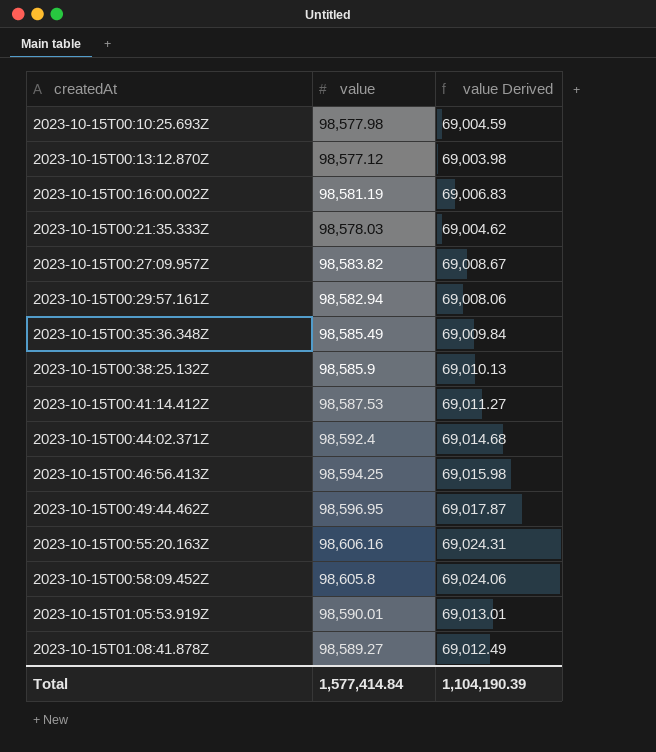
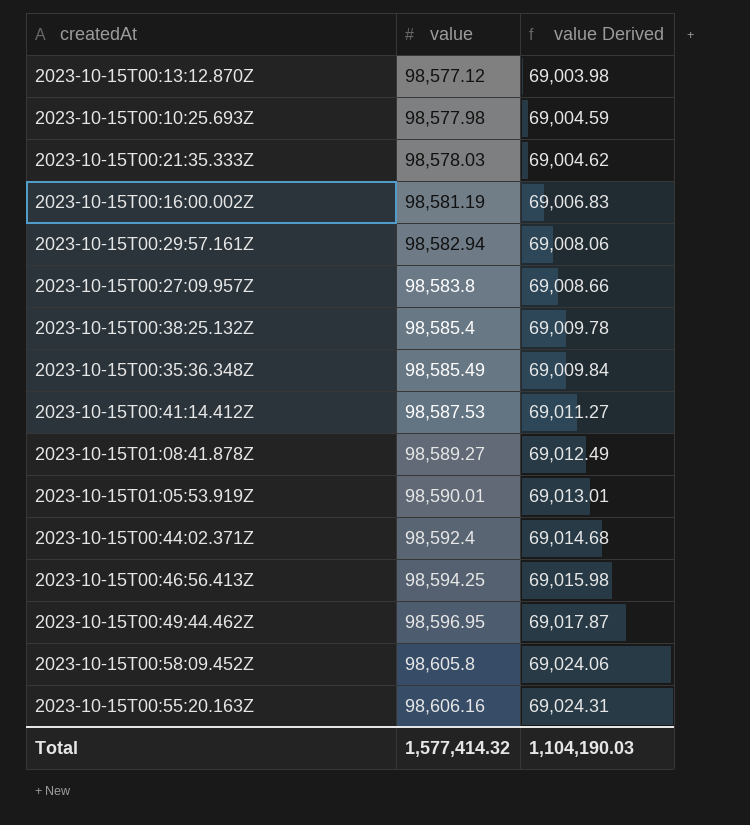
row order: createdAt ascending -> value ascending
2023-10-15T00:27:09.957Z | value: 98,583.82 -> 98,583.8
2023-10-15T00:27:09.957Z | value Derived: 69,008.67 -> 69,008.66
2023-10-15T00:38:25.132Z | value: 98,585.9 -> 98,585.4
2023-10-15T00:38:25.132Z | value Derived: 69,010.13 -> 69,009.78
Total | value: 1,577,414.84 -> 1,577,414.32
Total | value Derived: 1,104,190.39 -> 1,104,190.03

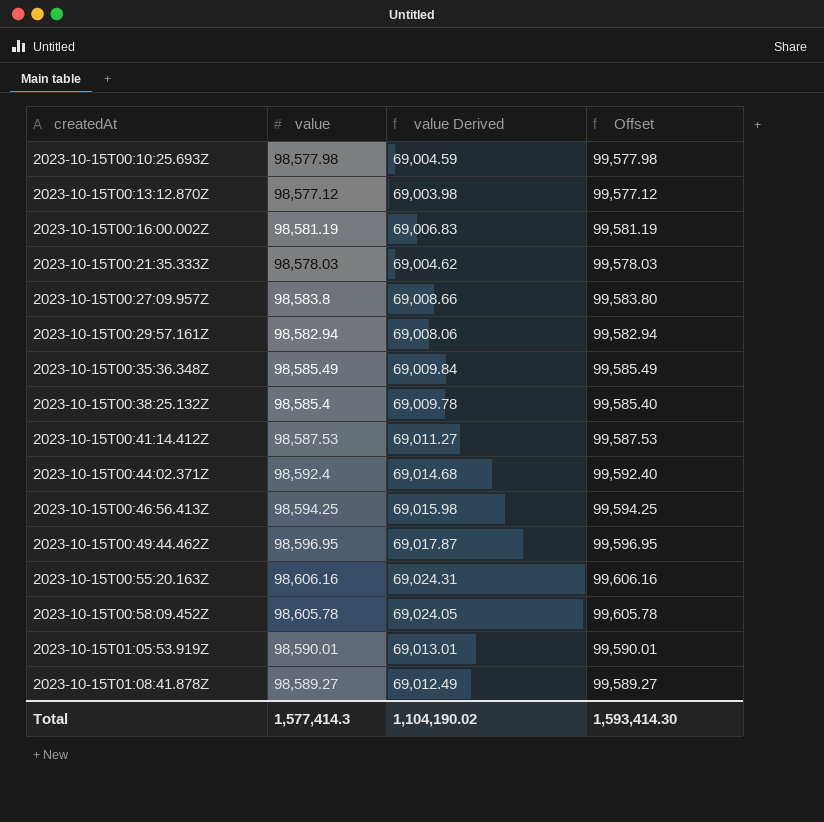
row order: value ascending -> createdAt ascending
column Offset | formula: none -> [value] + 1000
2023-10-15T00:58:09.452Z | value: 98,605.8 -> 98,605.78
2023-10-15T00:58:09.452Z | value Derived: 69,024.06 -> 69,024.05
Total | value: 1,577,414.32 -> 1,577,414.3
Total | value Derived: 1,104,190.03 -> 1,104,190.02

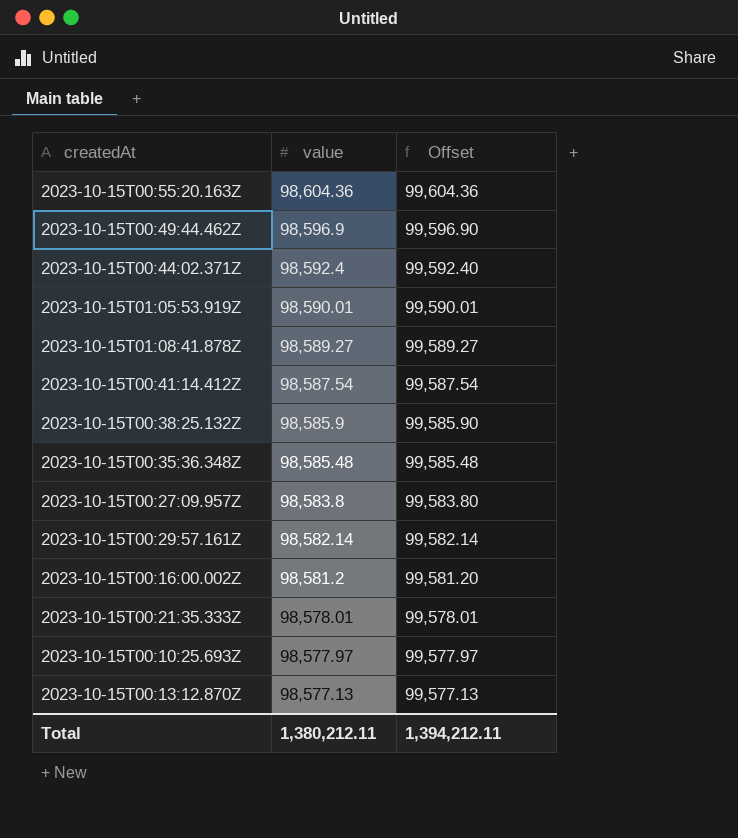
row order: createdAt ascending -> value descending
column value Derived | formula: [value] * 0.7 -> none
row 2023-10-15T00:46:56.413Z: 98,594.25 | 69,015.98 | 99,594.25 -> none
row 2023-10-15T00:58:09.452Z: 98,605.78 | 69,024.05 | 99,605.78 -> none
2023-10-15T00:55:20.163Z | value: 98,606.16 -> 98,604.36
2023-10-15T00:55:20.163Z | Offset: 99,606.16 -> 99,604.36
2023-10-15T00:49:44.462Z | value: 98,596.95 -> 98,596.9
2023-10-15T00:49:44.462Z | Offset: 99,596.95 -> 99,596.90
2023-10-15T00:41:14.412Z | value: 98,587.53 -> 98,587.54
2023-10-15T00:41:14.412Z | Offset: 99,587.53 -> 99,587.54
2023-10-15T00:38:25.132Z | value: 98,585.4 -> 98,585.9
2023-10-15T00:38:25.132Z | Offset: 99,585.40 -> 99,585.90
2023-10-15T00:35:36.348Z | value: 98,585.49 -> 98,585.48
2023-10-15T00:35:36.348Z | Offset: 99,585.49 -> 99,585.48
2023-10-15T00:29:57.161Z | value: 98,582.94 -> 98,582.14
2023-10-15T00:29:57.161Z | Offset: 99,582.94 -> 99,582.14
2023-10-15T00:16:00.002Z | value: 98,581.19 -> 98,581.2
2023-10-15T00:16:00.002Z | Offset: 99,581.19 -> 99,581.20
2023-10-15T00:21:35.333Z | value: 98,578.03 -> 98,578.01
2023-10-15T00:21:35.333Z | Offset: 99,578.03 -> 99,578.01
2023-10-15T00:10:25.693Z | value: 98,577.98 -> 98,577.97
2023-10-15T00:10:25.693Z | Offset: 99,577.98 -> 99,577.97
2023-10-15T00:13:12.870Z | value: 98,577.12 -> 98,577.13
2023-10-15T00:13:12.870Z | Offset: 99,577.12 -> 99,577.13
Total | value: 1,577,414.3 -> 1,380,212.11
Total | Offset: 1,593,414.30 -> 1,394,212.11

